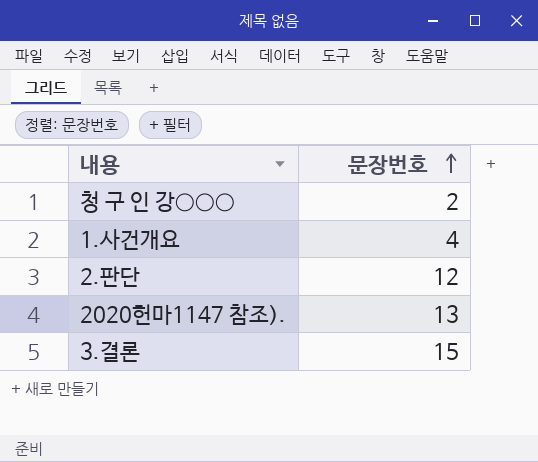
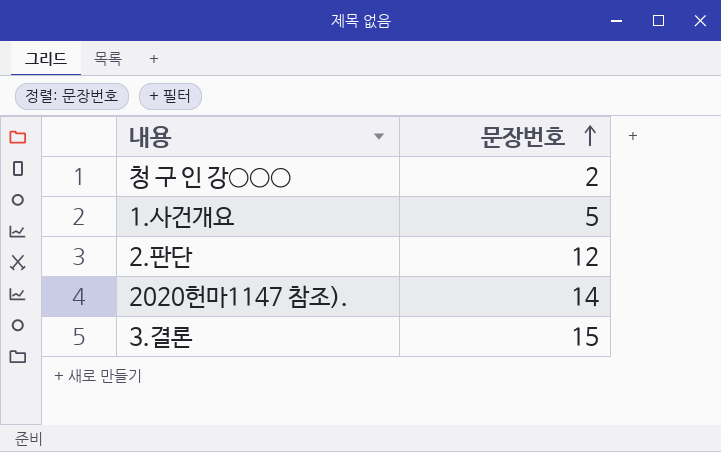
1.사건개요 | 문장번호: 4 -> 5
2020헌마1147 참조). | 문장번호: 13 -> 14

